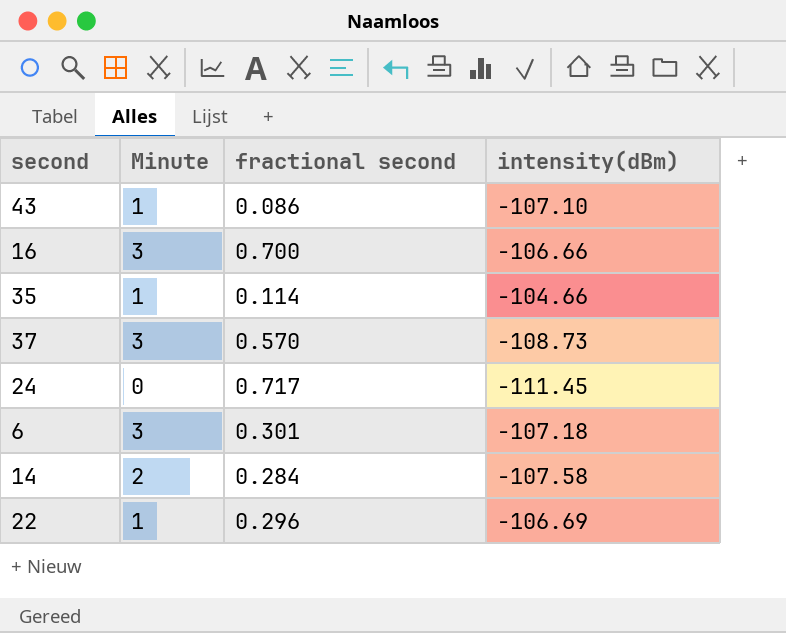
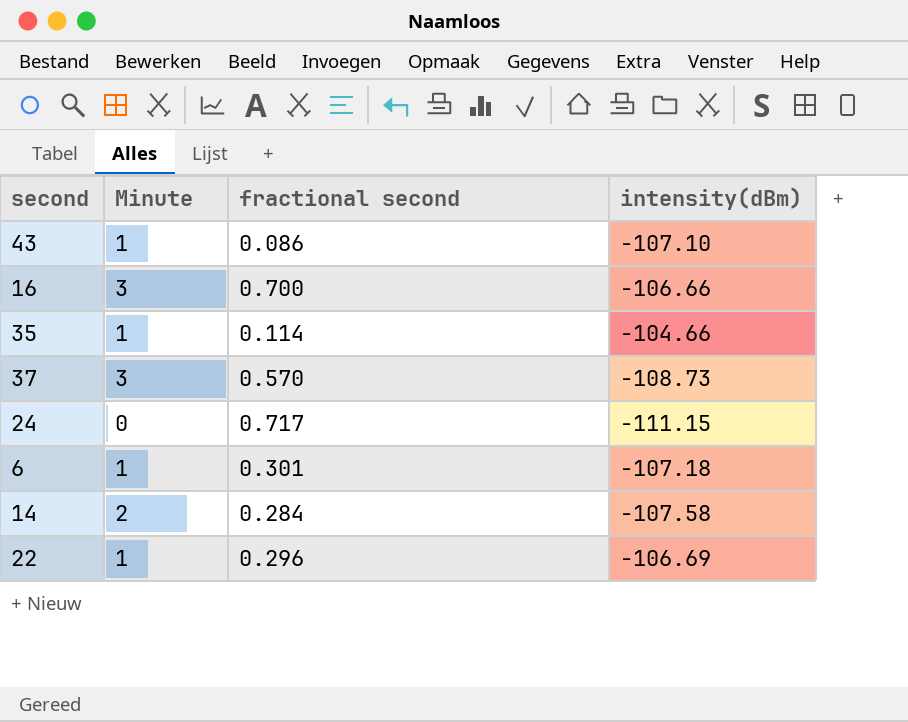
24 | intensity(dBm): -111.45 -> -111.15
6 | Minute: 3 -> 1

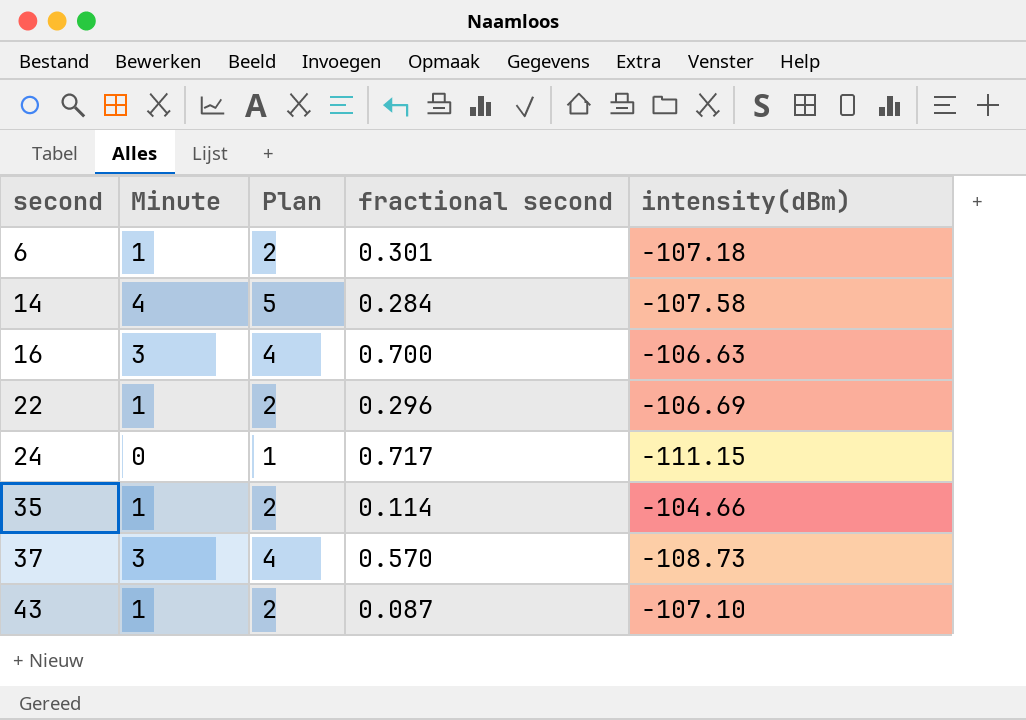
row order: none -> second ascending
column Plan | formula: none -> [Minute] + 1
14 | Minute: 2 -> 4
16 | intensity(dBm): -106.66 -> -106.63
43 | fractional second: 0.086 -> 0.087

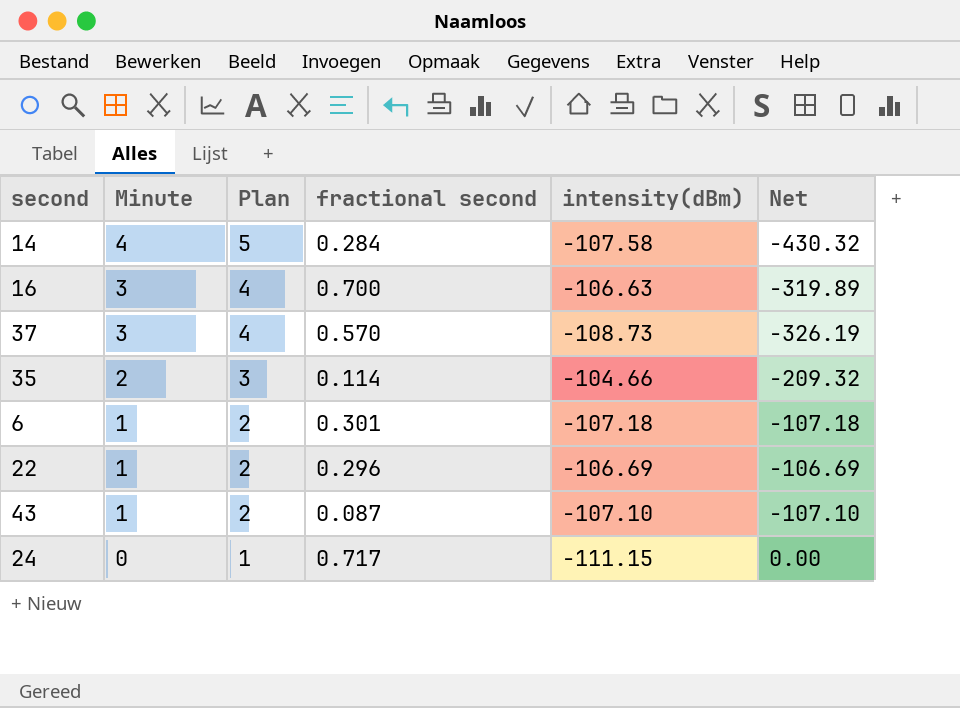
row order: second ascending -> Minute descending
column Net | formula: none -> [Minute] * [intensity(dBm)]
35 | Minute: 1 -> 2
35 | Plan: 2 -> 3

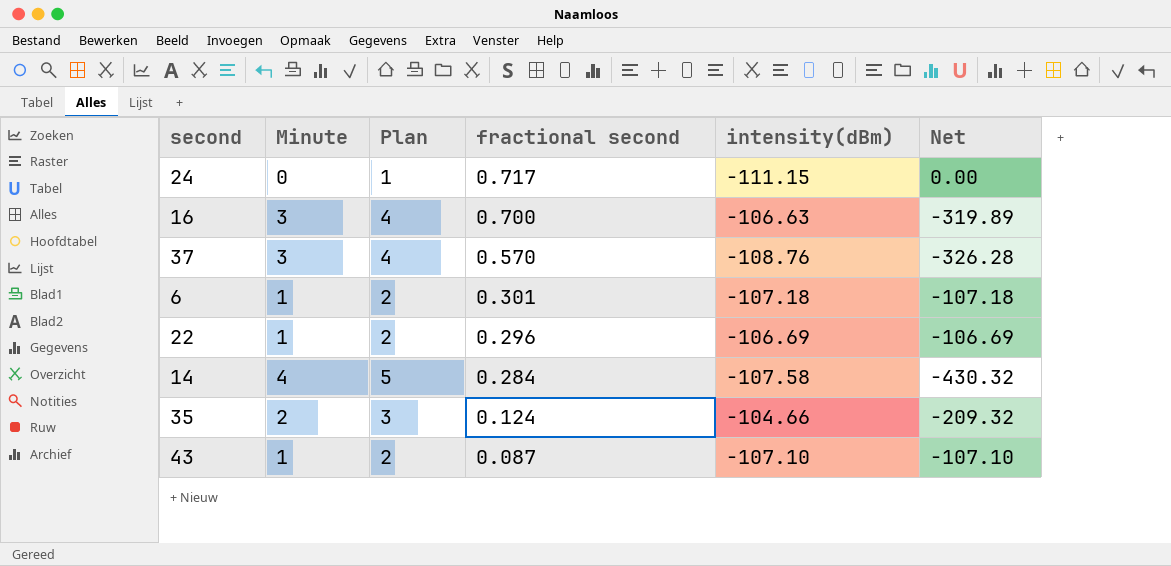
row order: Minute descending -> fractional second descending
37 | intensity(dBm): -108.73 -> -108.76
37 | Net: -326.19 -> -326.28
35 | fractional second: 0.114 -> 0.124

